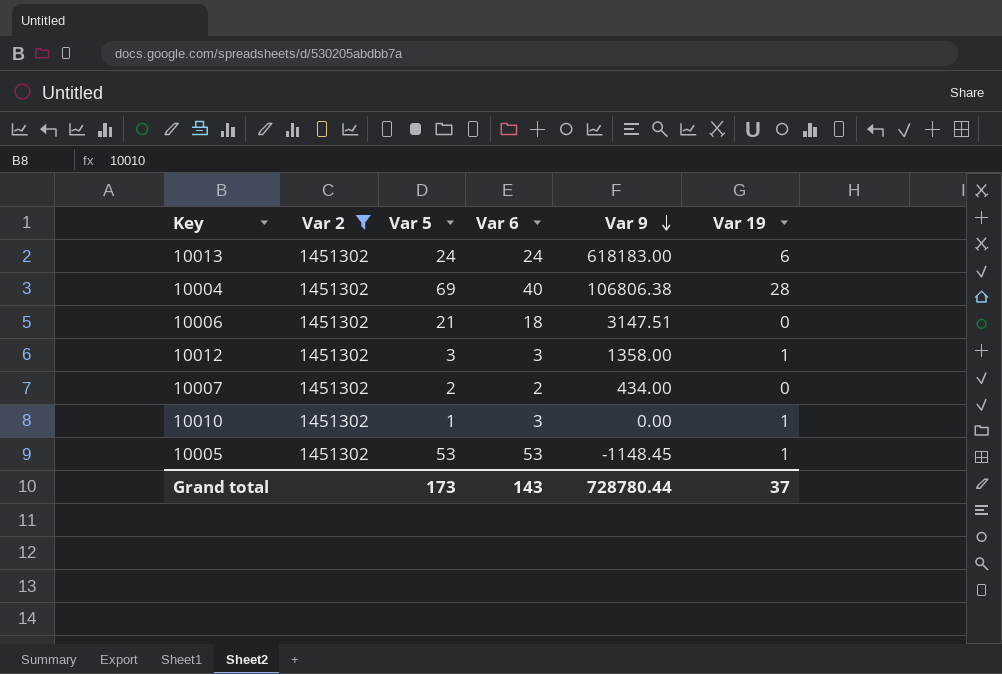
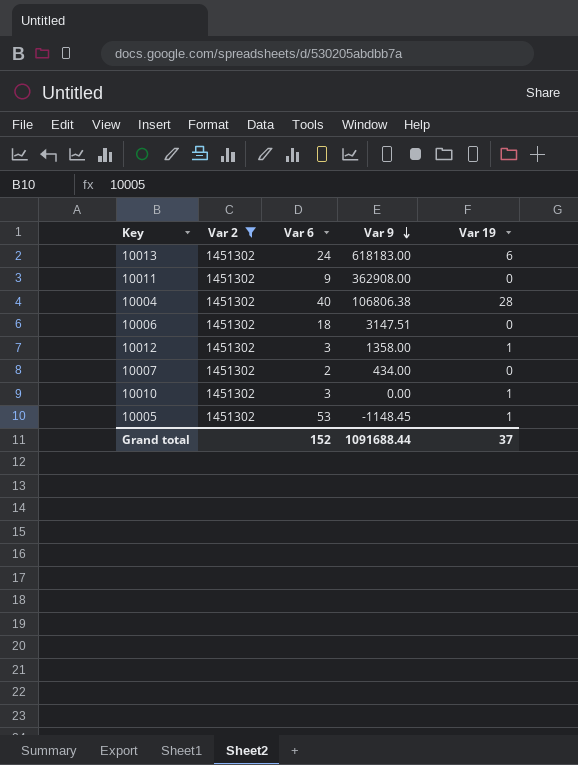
column Var 5 | position: 3 -> none
row 10011: none -> 1451302 | 9 | 362908.00 | 0
Grand total | Var 6: 143 -> 152
Grand total | Var 9: 728780.44 -> 1091688.44

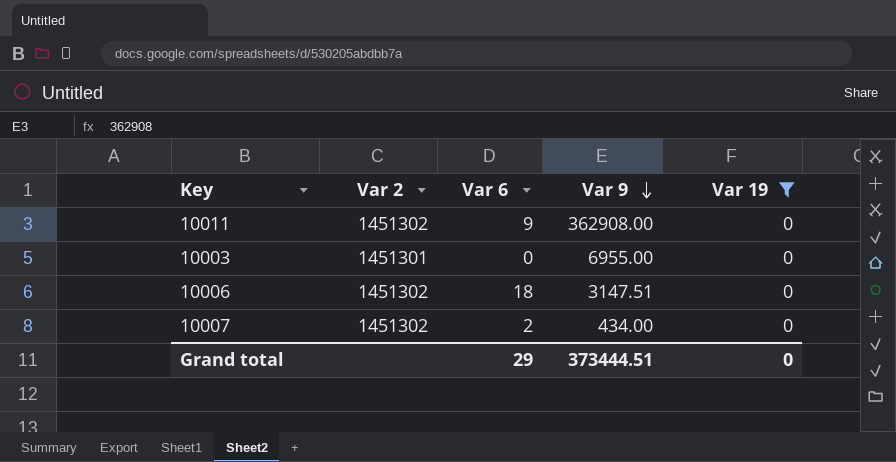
filter: Var 2 = 1451302 -> Var 19 = 0
Grand total | Var 6: 152 -> 29
Grand total | Var 9: 1091688.44 -> 373444.51
Grand total | Var 19: 37 -> 0

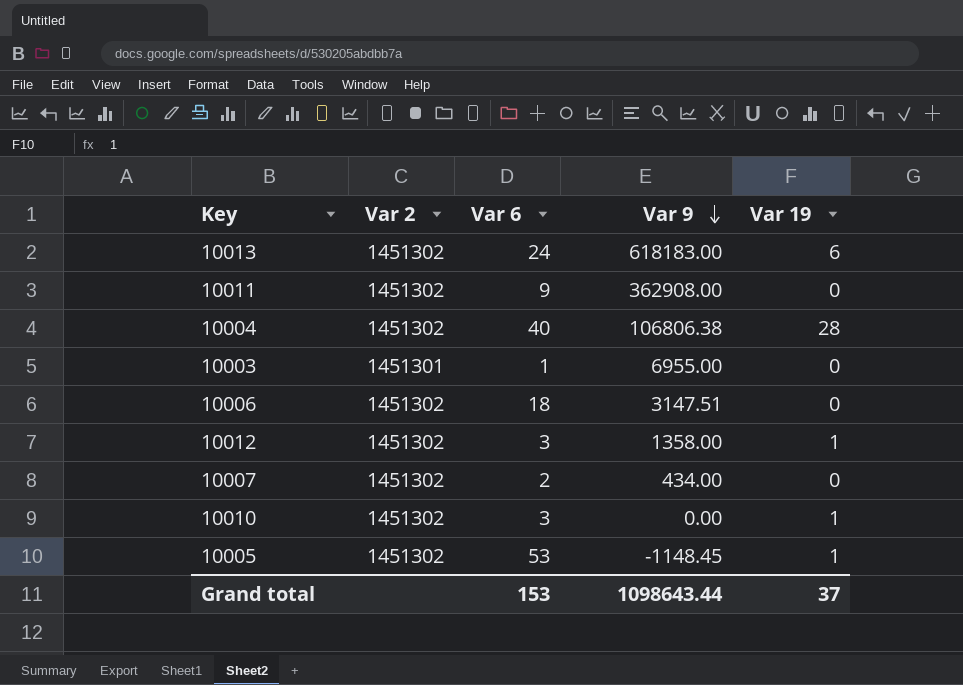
filter: Var 19 = 0 -> none
10003 | Var 6: 0 -> 1
Grand total | Var 6: 29 -> 153
Grand total | Var 9: 373444.51 -> 1098643.44
Grand total | Var 19: 0 -> 37

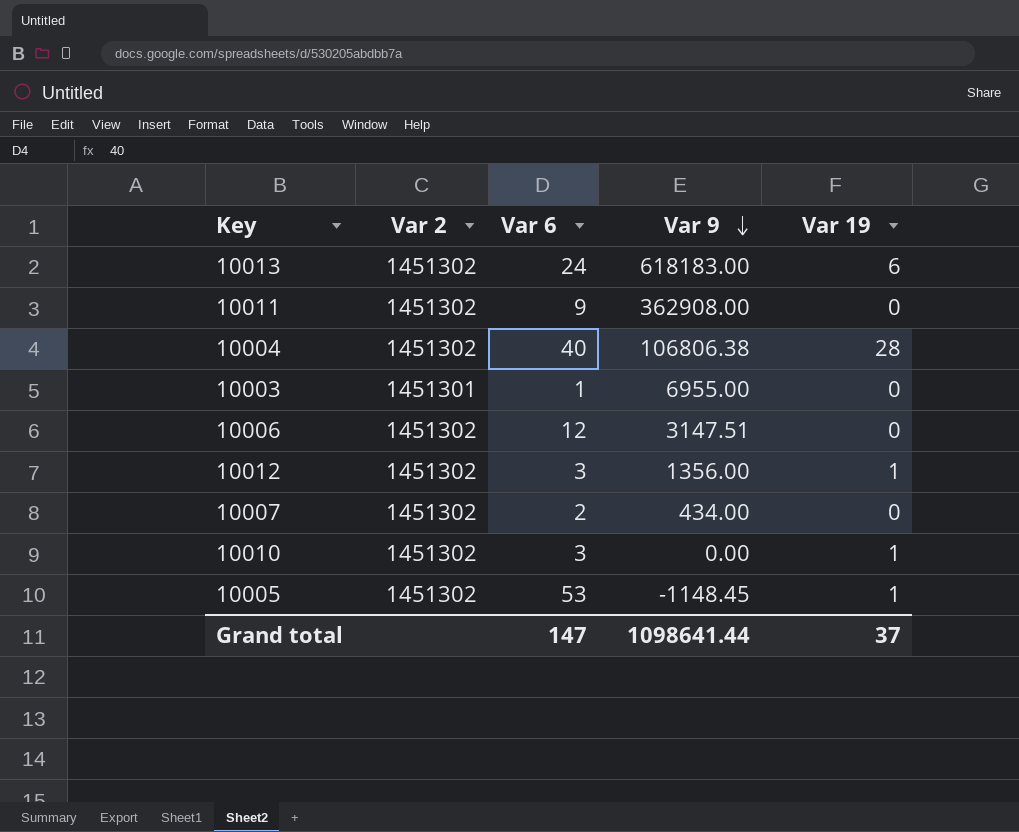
10006 | Var 6: 18 -> 12
10012 | Var 9: 1358.00 -> 1356.00
Grand total | Var 6: 153 -> 147
Grand total | Var 9: 1098643.44 -> 1098641.44

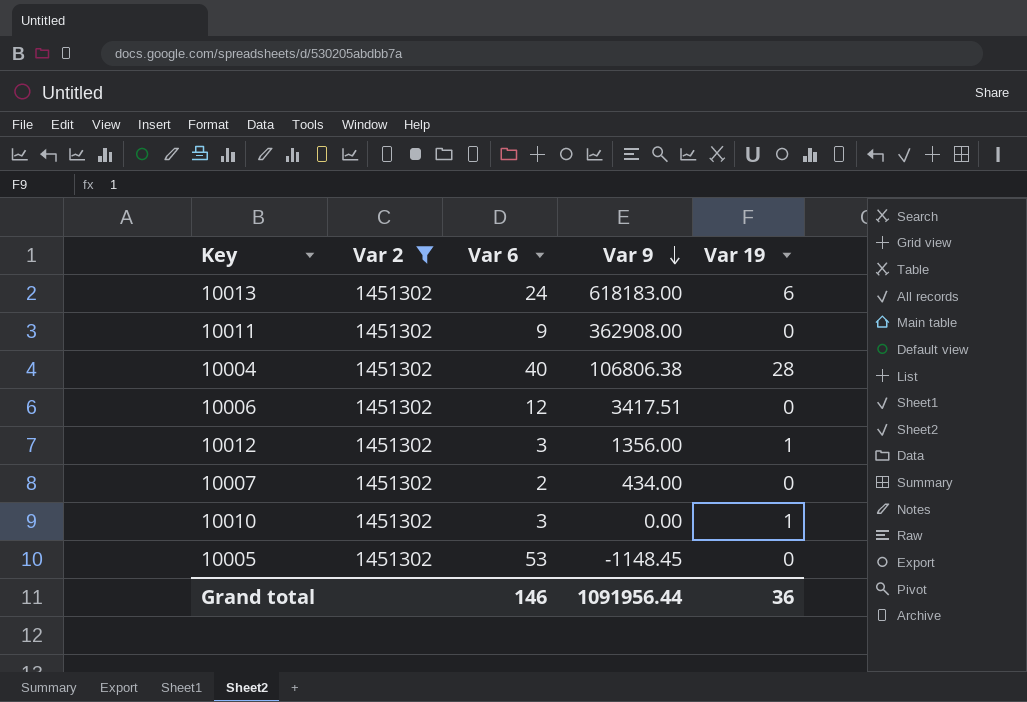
filter: none -> Var 2 = 1451302
10006 | Var 9: 3147.51 -> 3417.51
10005 | Var 19: 1 -> 0
Grand total | Var 6: 147 -> 146
Grand total | Var 9: 1098641.44 -> 1091956.44
Grand total | Var 19: 37 -> 36

